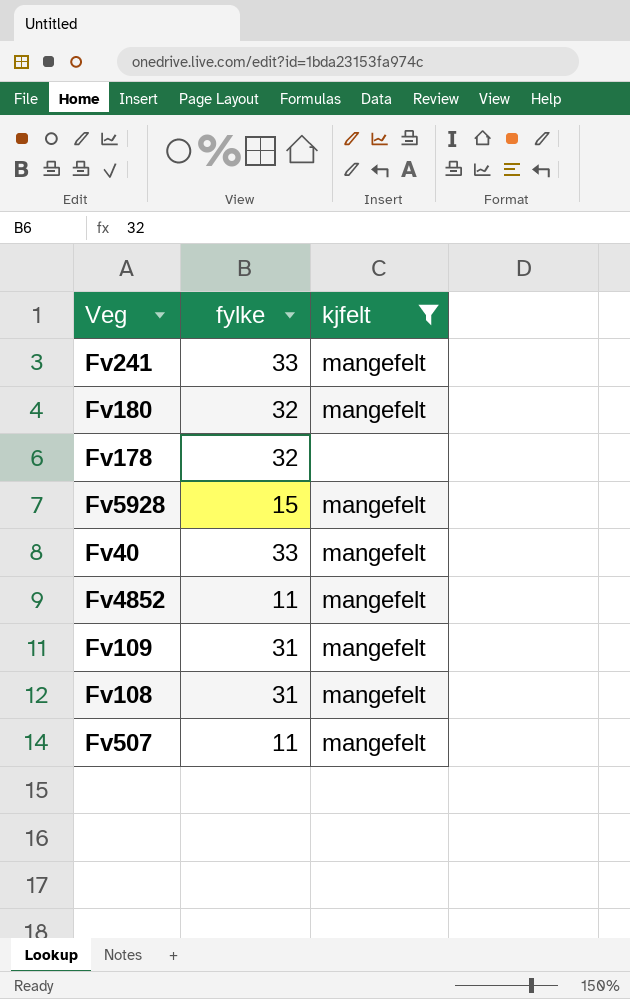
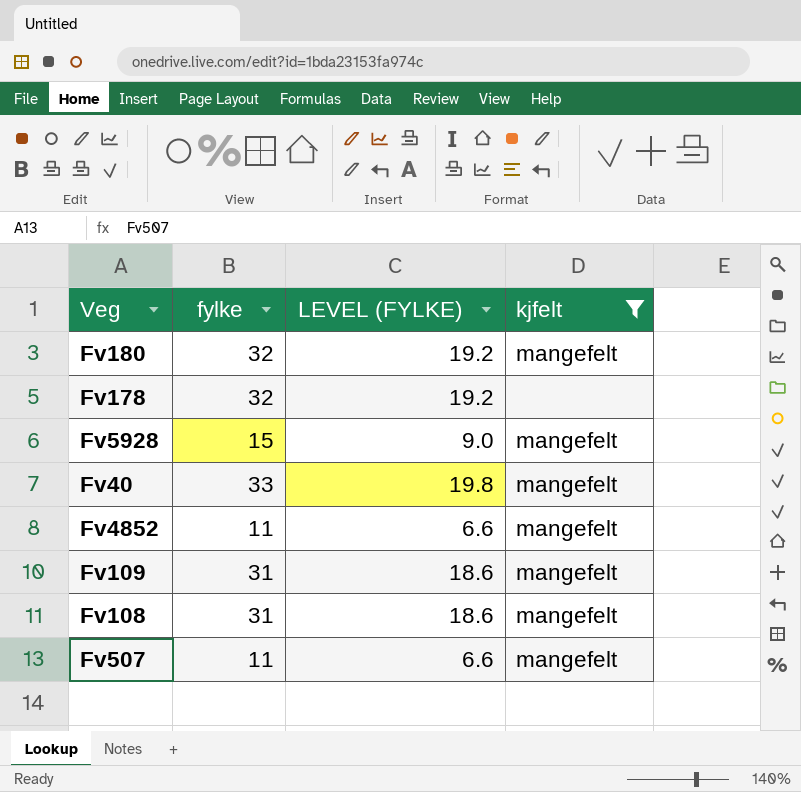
column LEVEL (FYLKE) | formula: none -> [fylke] * 0.6
row Fv241: 33 | mangefelt -> none

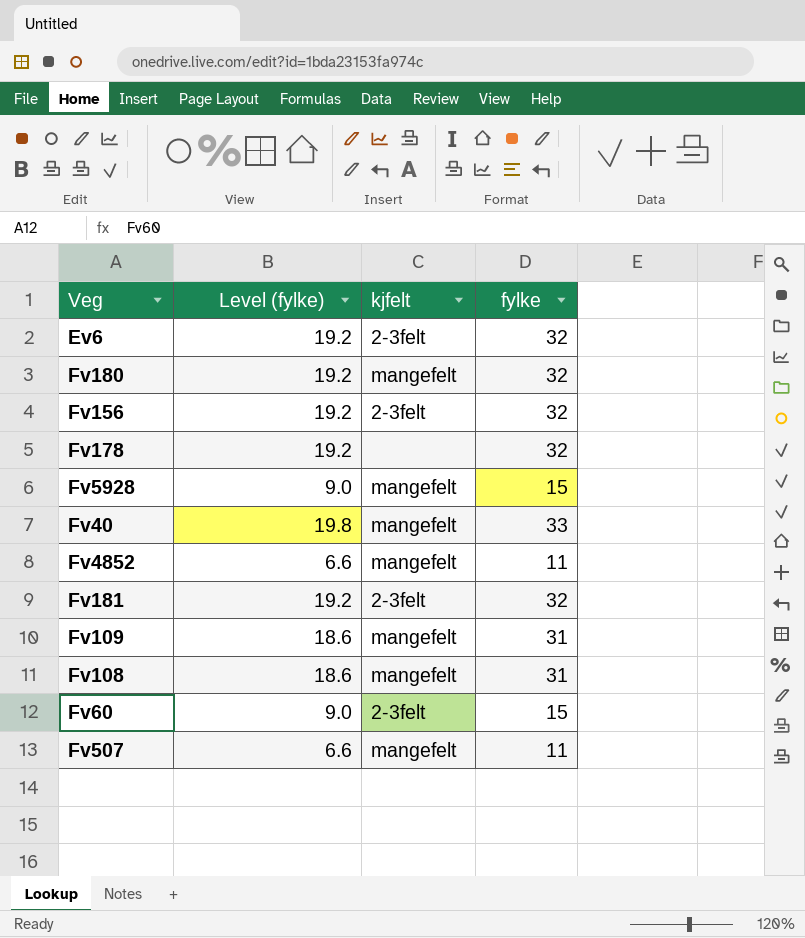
filter: kjfelt != 2-3felt -> none
column name: LEVEL (FYLKE) -> Level (fylke)
column fylke | position: 2 -> 4

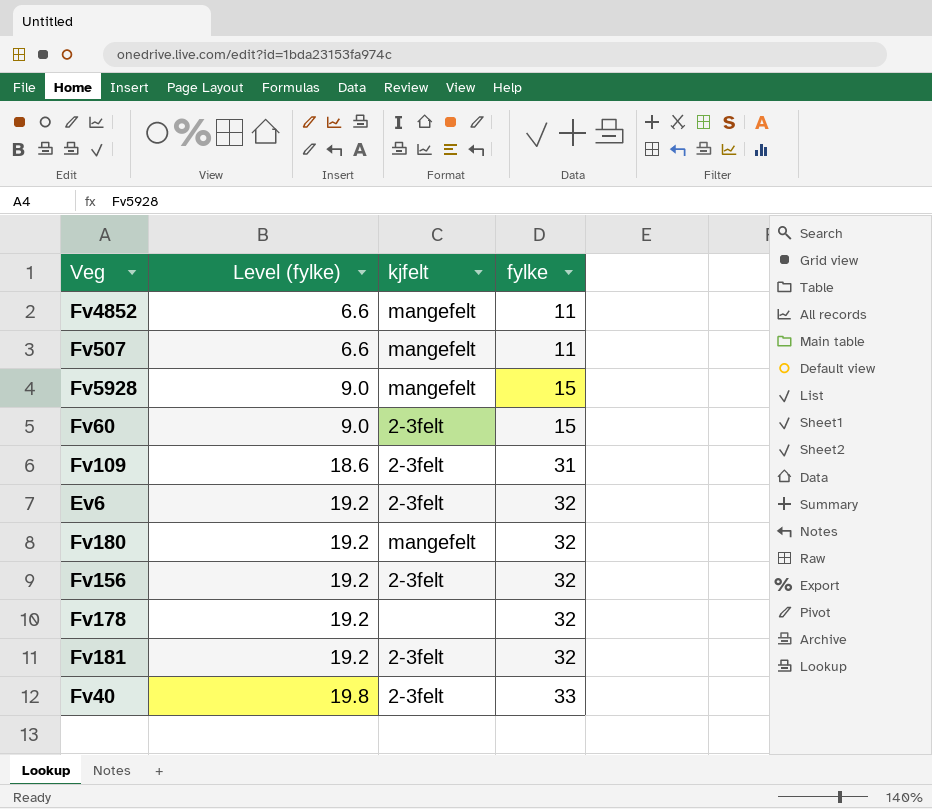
row order: none -> Level (fylke) ascending
row Fv108: 18.6 | mangefelt | 31 -> none
Fv109 | kjfelt: mangefelt -> 2-3felt
Fv40 | kjfelt: mangefelt -> 2-3felt

